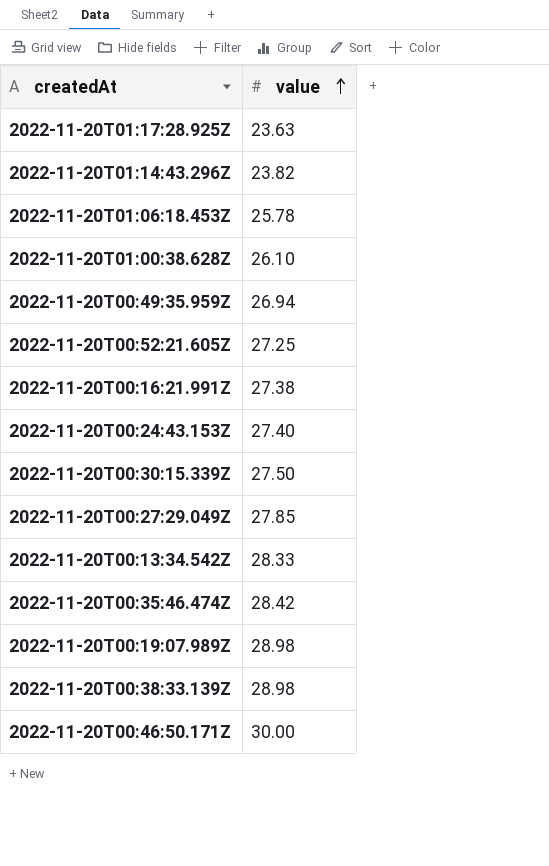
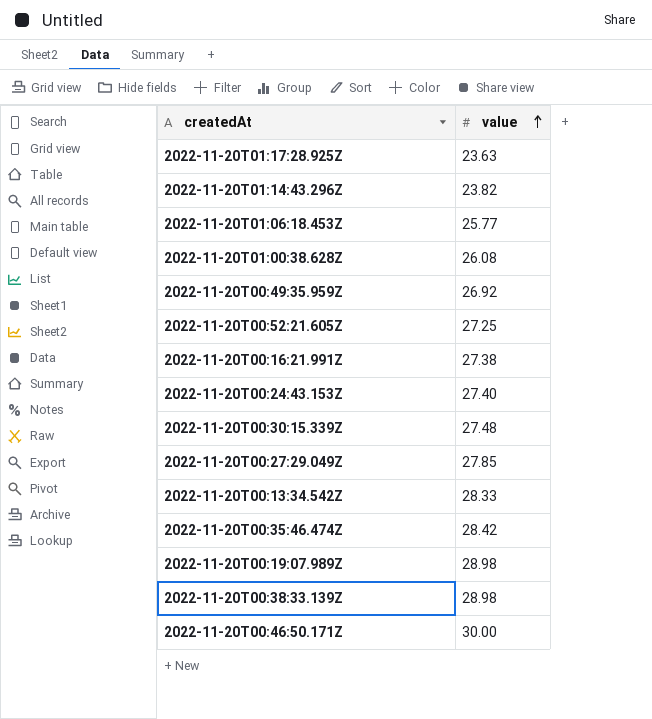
2022-11-20T01:06:18.453Z | value: 25.78 -> 25.77
2022-11-20T01:00:38.628Z | value: 26.10 -> 26.08
2022-11-20T00:49:35.959Z | value: 26.94 -> 26.92
2022-11-20T00:30:15.339Z | value: 27.50 -> 27.48

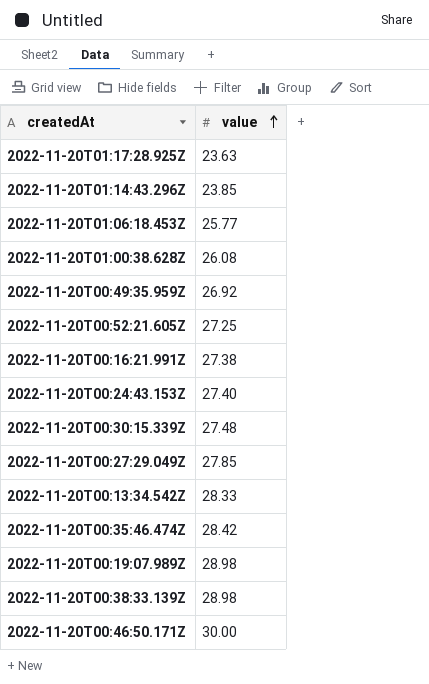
2022-11-20T01:14:43.296Z | value: 23.82 -> 23.85

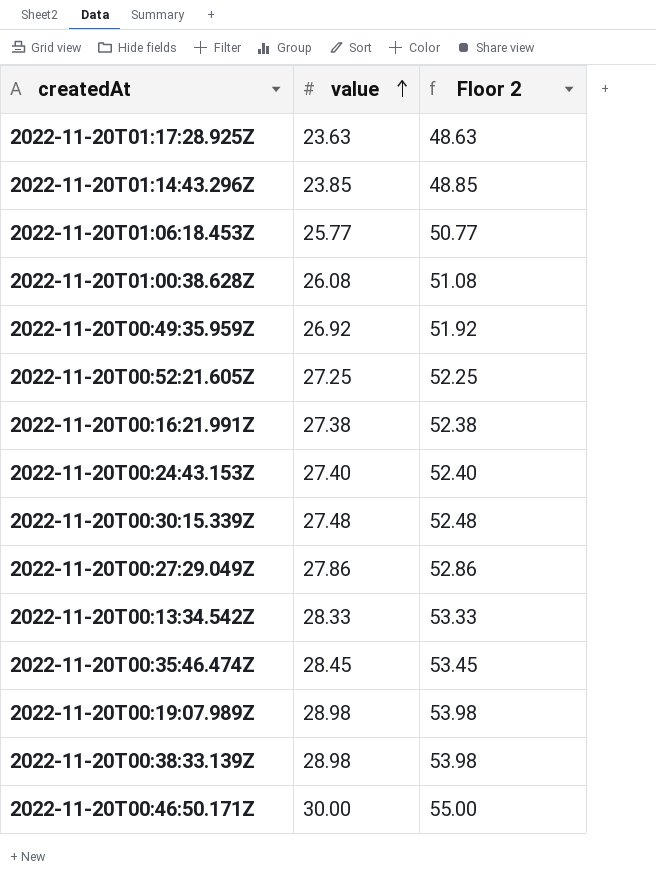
column Floor 2 | formula: none -> [value] + 25
2022-11-20T00:27:29.049Z | value: 27.85 -> 27.86
2022-11-20T00:35:46.474Z | value: 28.42 -> 28.45

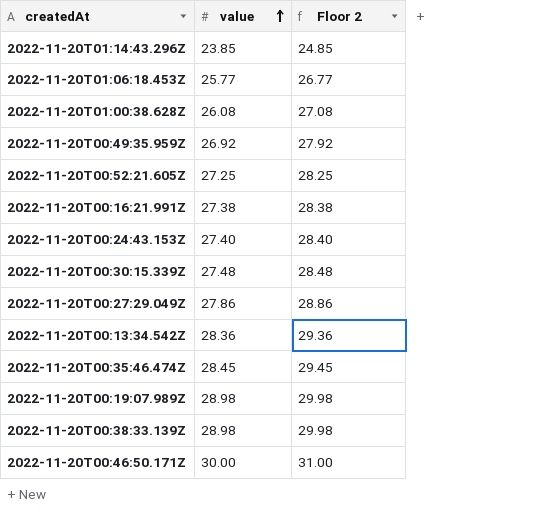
column Floor 2 | formula: [value] + 25 -> [value] + 1
row 2022-11-20T01:17:28.925Z: 23.63 | 48.63 -> none
2022-11-20T00:13:34.542Z | value: 28.33 -> 28.36

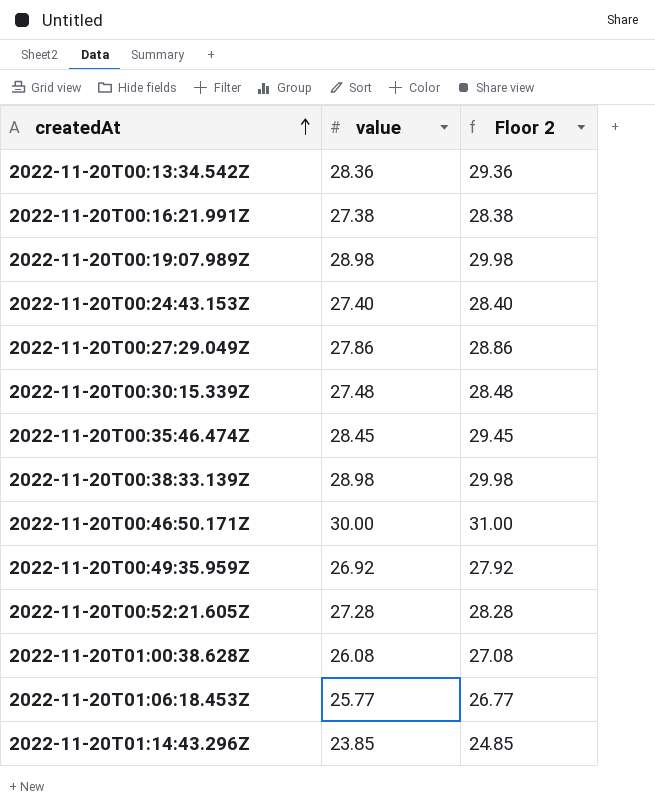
row order: value ascending -> createdAt ascending
2022-11-20T00:52:21.605Z | value: 27.25 -> 27.28
2022-11-20T00:52:21.605Z | Floor 2: 28.25 -> 28.28

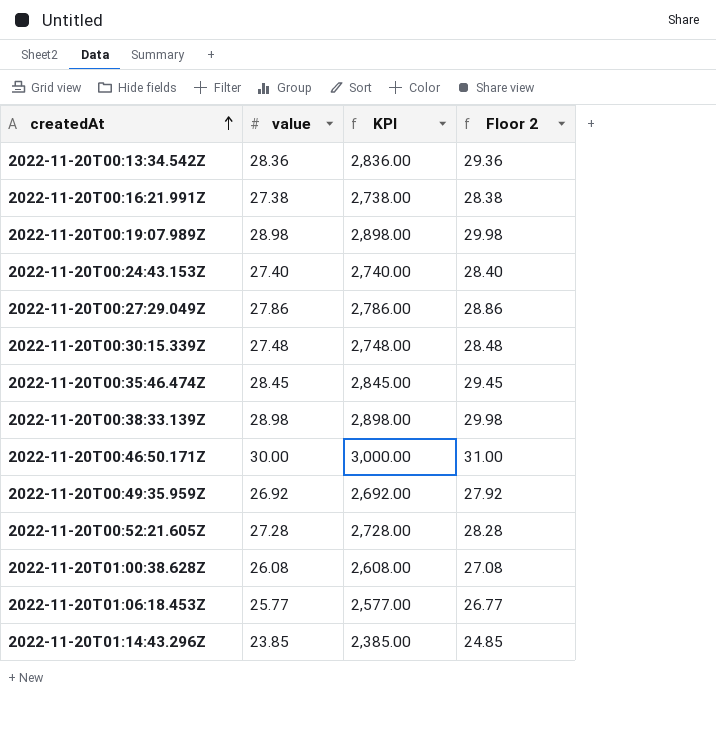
column KPI | formula: none -> [value] * 100

